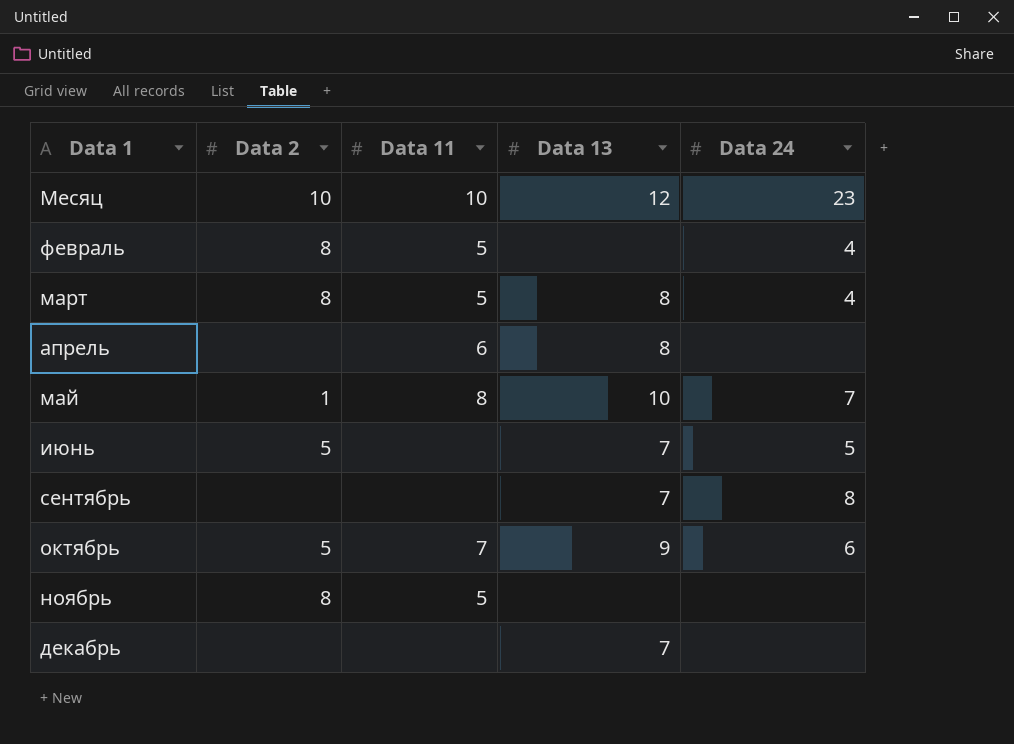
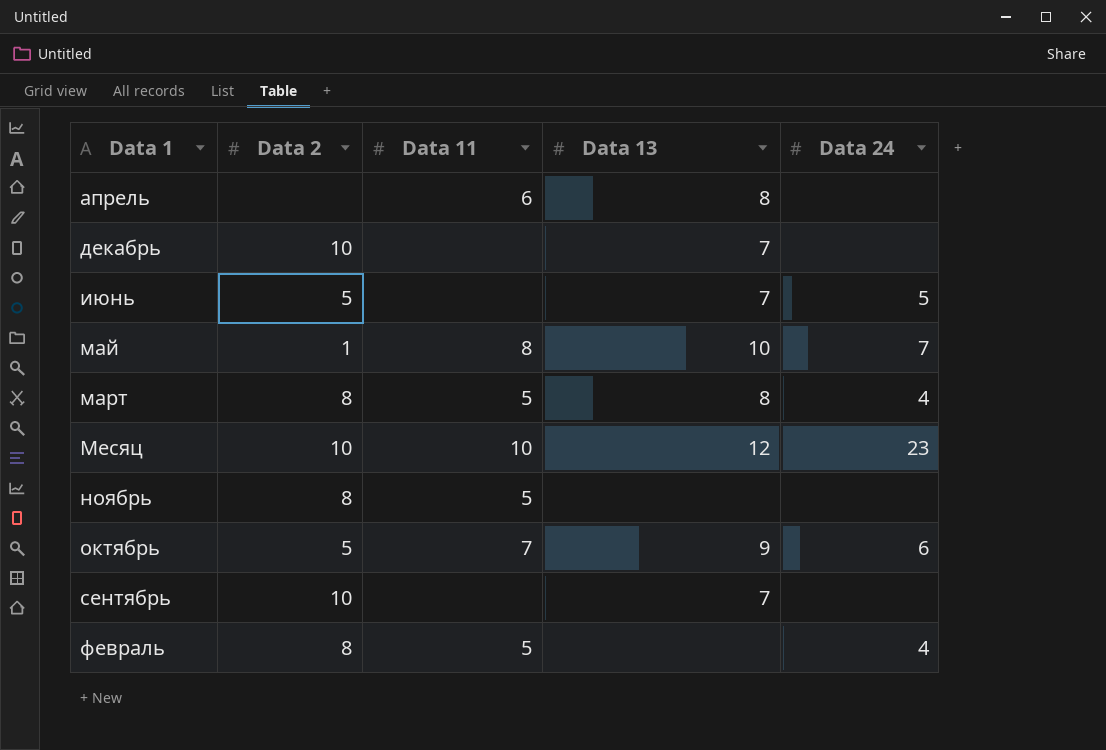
row order: none -> Data 1 ascending
декабрь | Data 2: none -> 10
сентябрь | Data 2: none -> 10
сентябрь | Data 24: 8 -> none

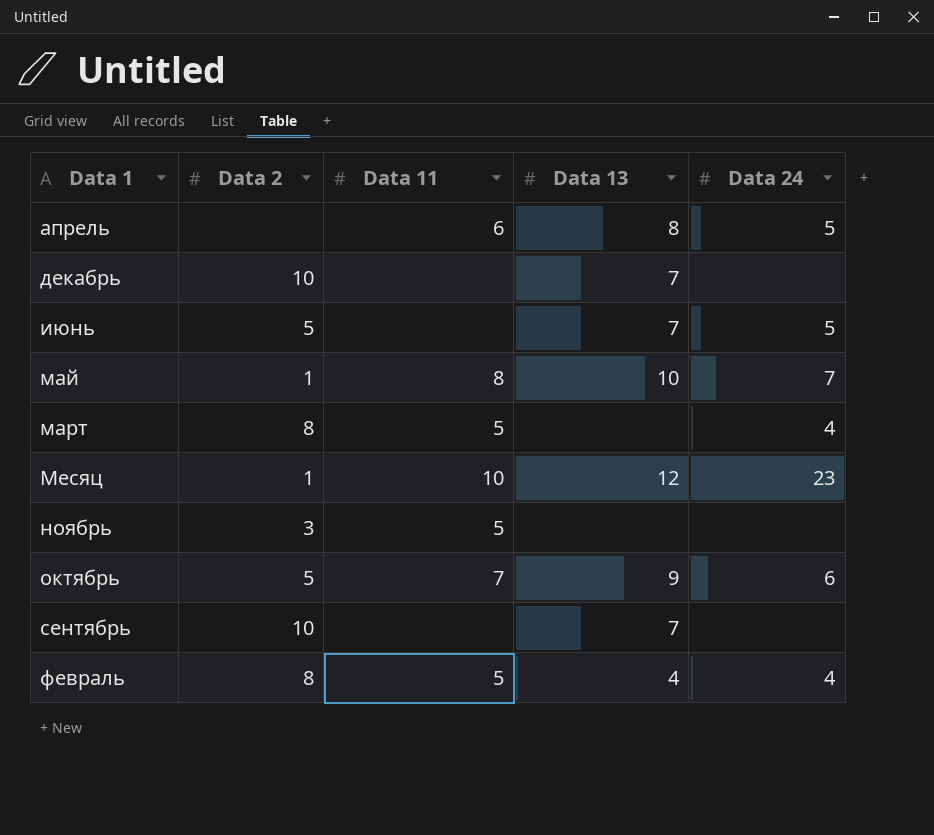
апрель | Data 24: none -> 5
март | Data 13: 8 -> none
Месяц | Data 2: 10 -> 1
ноябрь | Data 2: 8 -> 3
февраль | Data 13: none -> 4

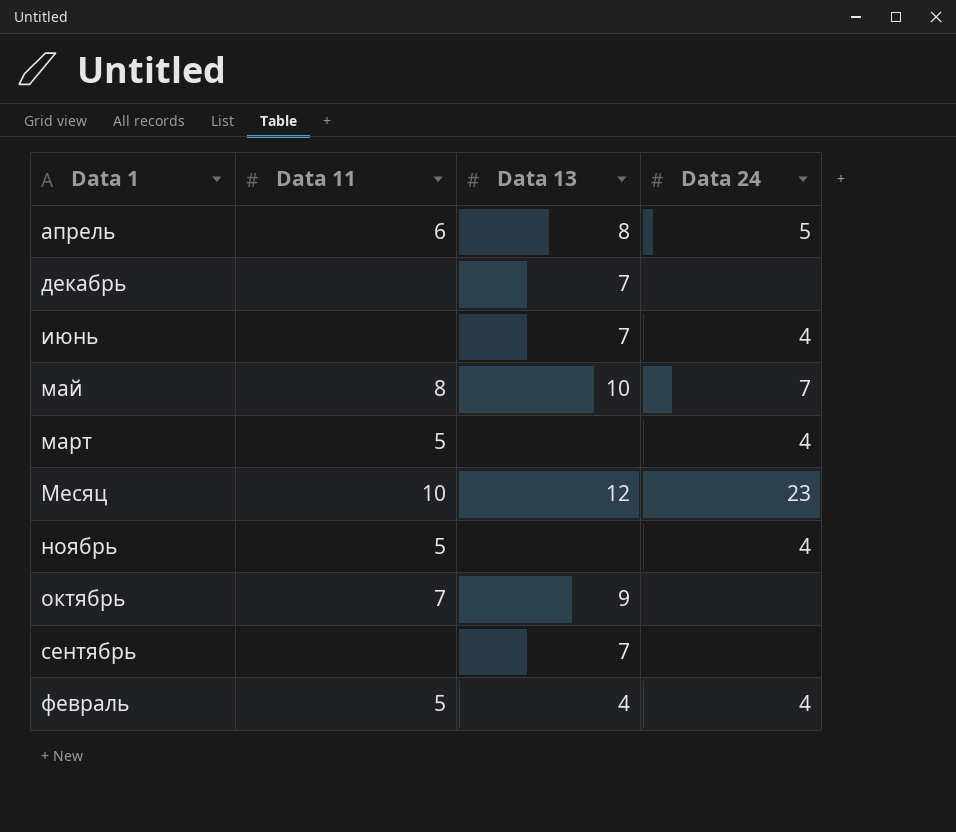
column Data 2 | position: 2 -> none
июнь | Data 24: 5 -> 4
ноябрь | Data 24: none -> 4
октябрь | Data 24: 6 -> none

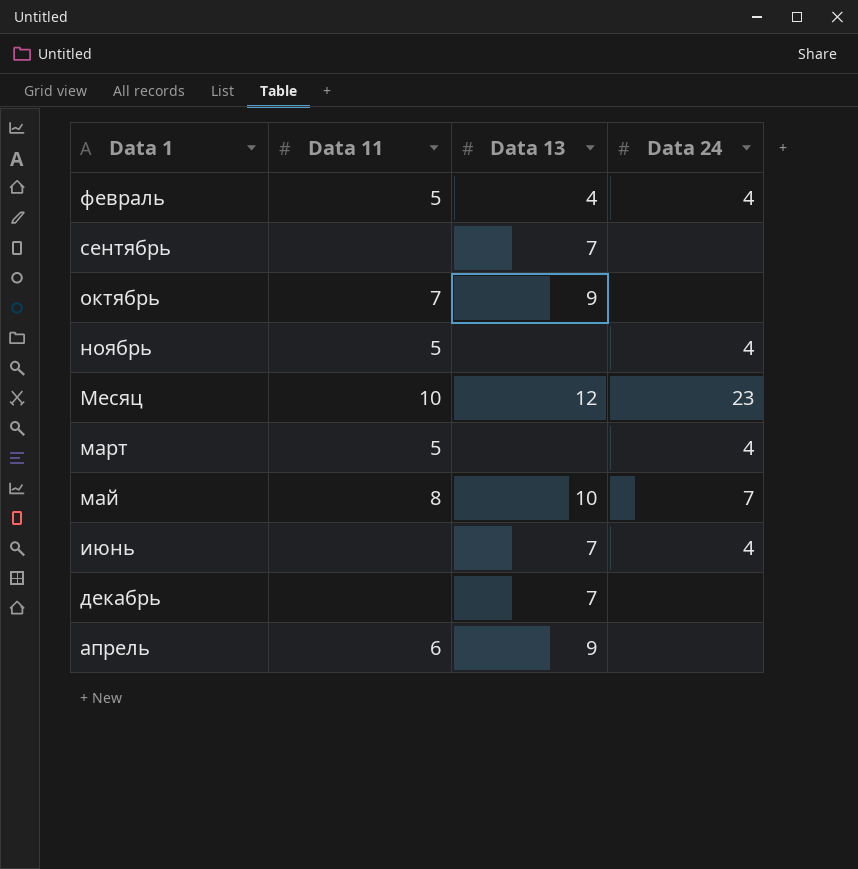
row order: Data 1 ascending -> Data 1 descending
апрель | Data 13: 8 -> 9
апрель | Data 24: 5 -> none

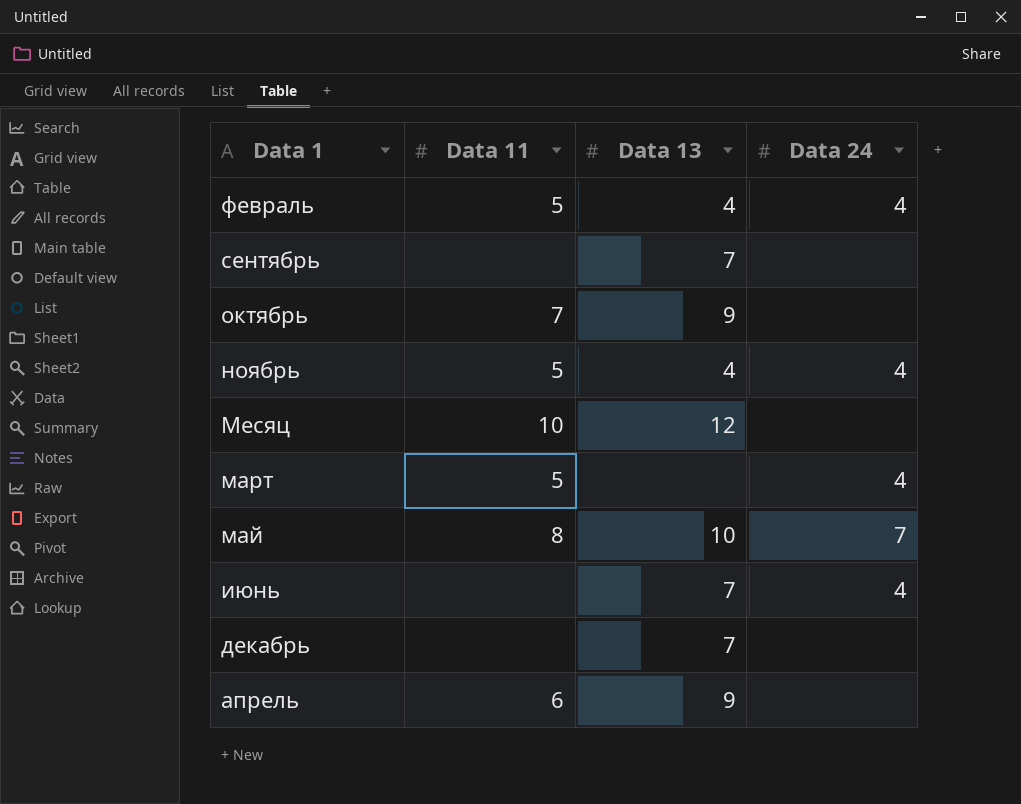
ноябрь | Data 13: none -> 4
Месяц | Data 24: 23 -> none

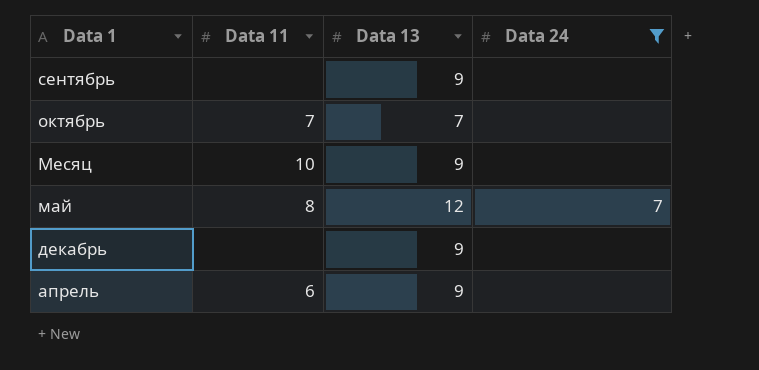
filter: none -> Data 24 != 4
сентябрь | Data 13: 7 -> 9
октябрь | Data 13: 9 -> 7
Месяц | Data 13: 12 -> 9
май | Data 13: 10 -> 12
декабрь | Data 13: 7 -> 9

